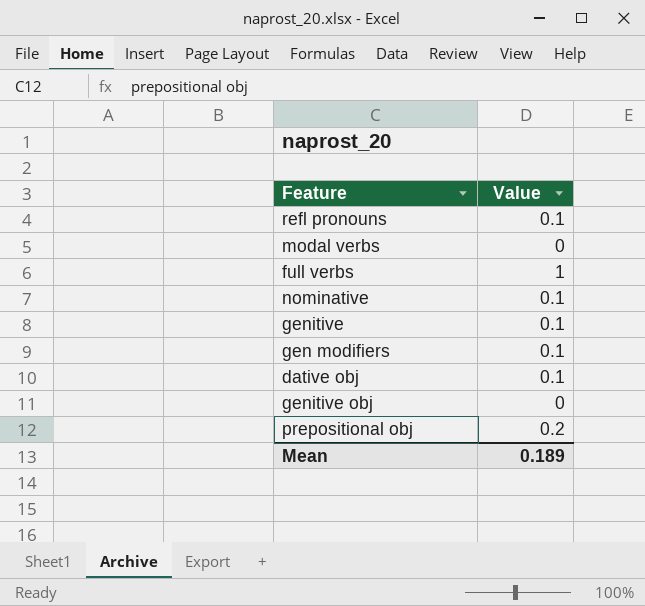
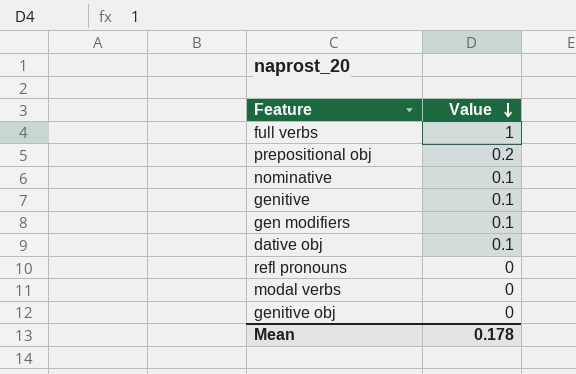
row order: none -> Value descending
refl pronouns | Value: 0.1 -> 0
Mean | Value: 0.189 -> 0.178

